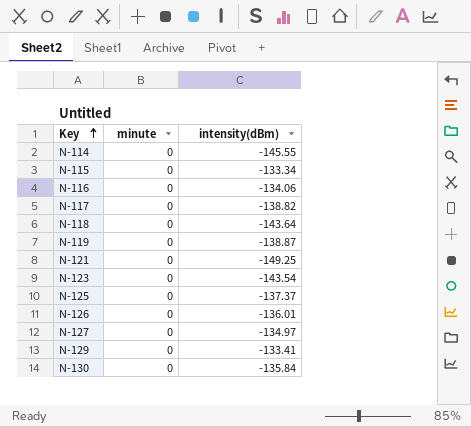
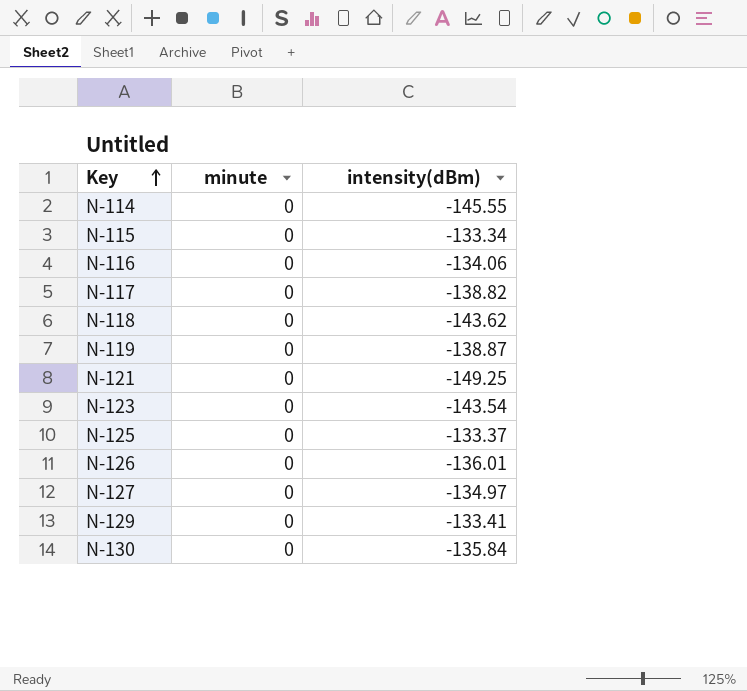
N-118 | intensity(dBm): -143.64 -> -143.62
N-125 | intensity(dBm): -137.37 -> -133.37

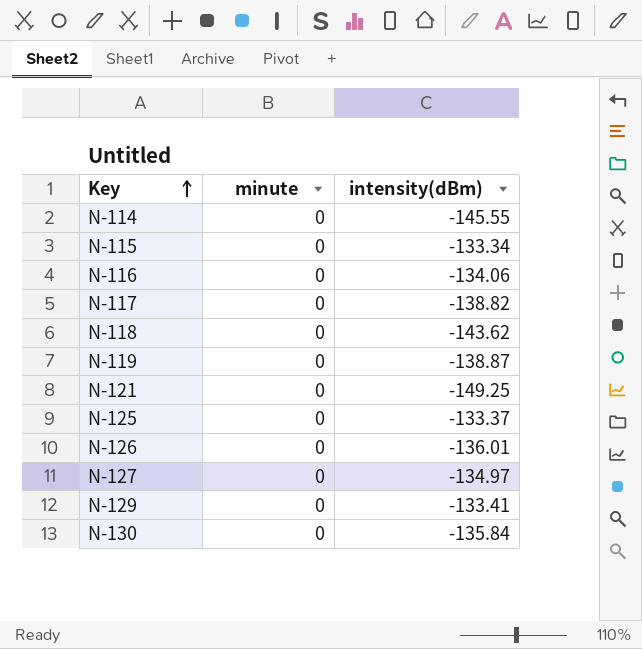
row N-123: 0 | -143.54 -> none

